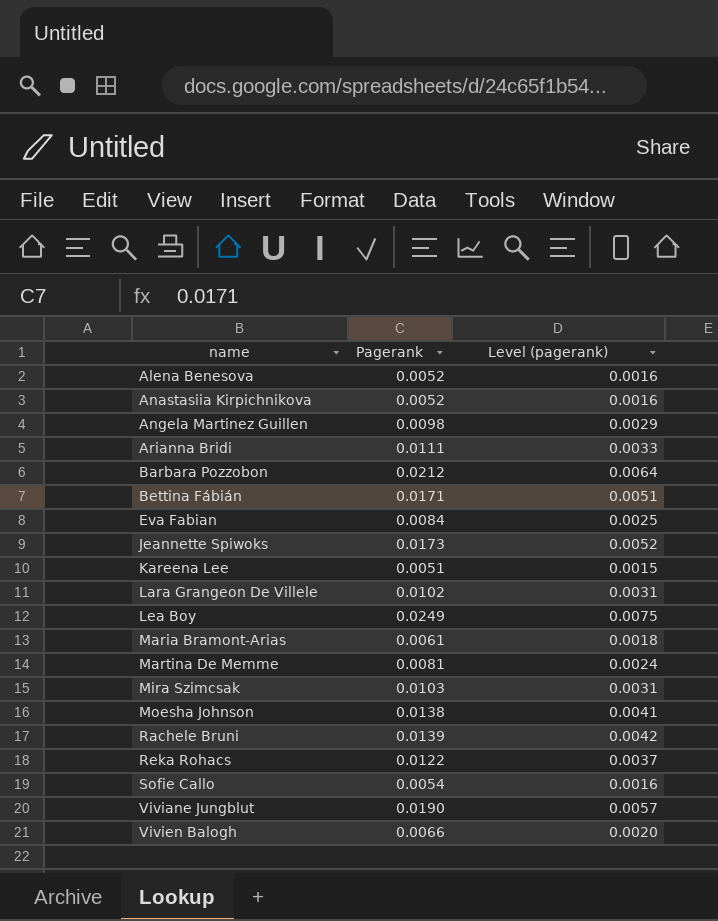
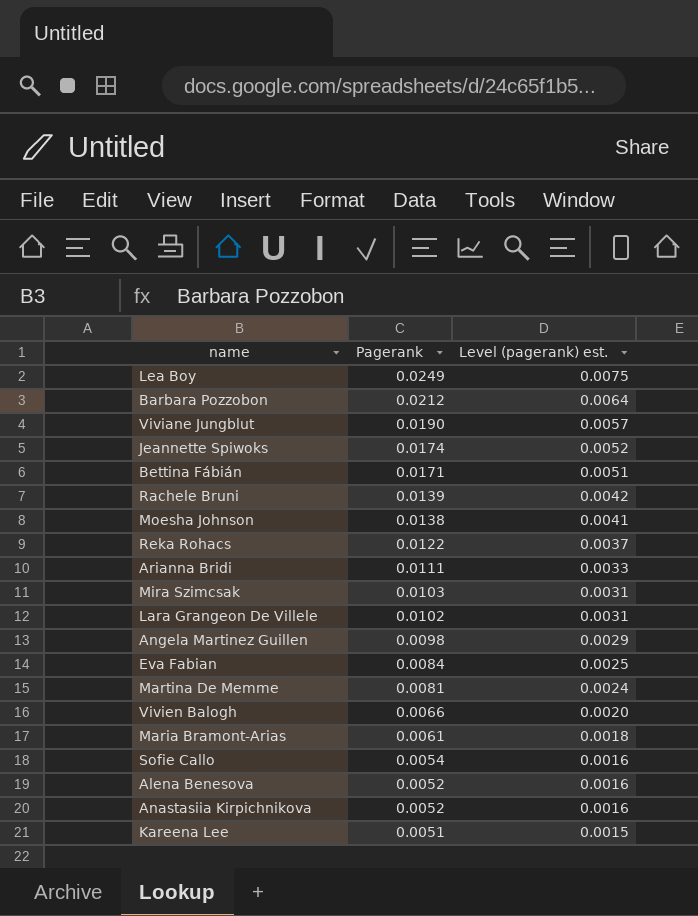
row order: name ascending -> Pagerank descending
column name: Level (pagerank) -> Level (pagerank) est.
Jeannette Spiwoks | Pagerank: 0.0173 -> 0.0174

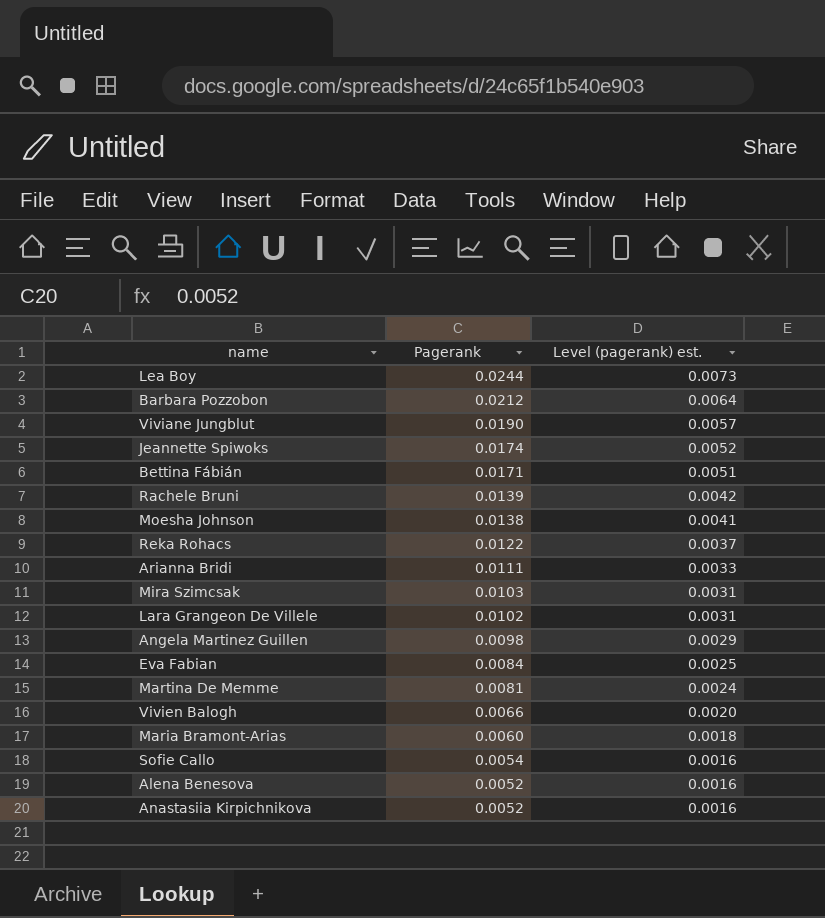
row Kareena Lee: 0.0051 | 0.0015 -> none
Lea Boy | Pagerank: 0.0249 -> 0.0244
Lea Boy | Level (pagerank) est.: 0.0075 -> 0.0073
Maria Bramont-Arias | Pagerank: 0.0061 -> 0.0060

